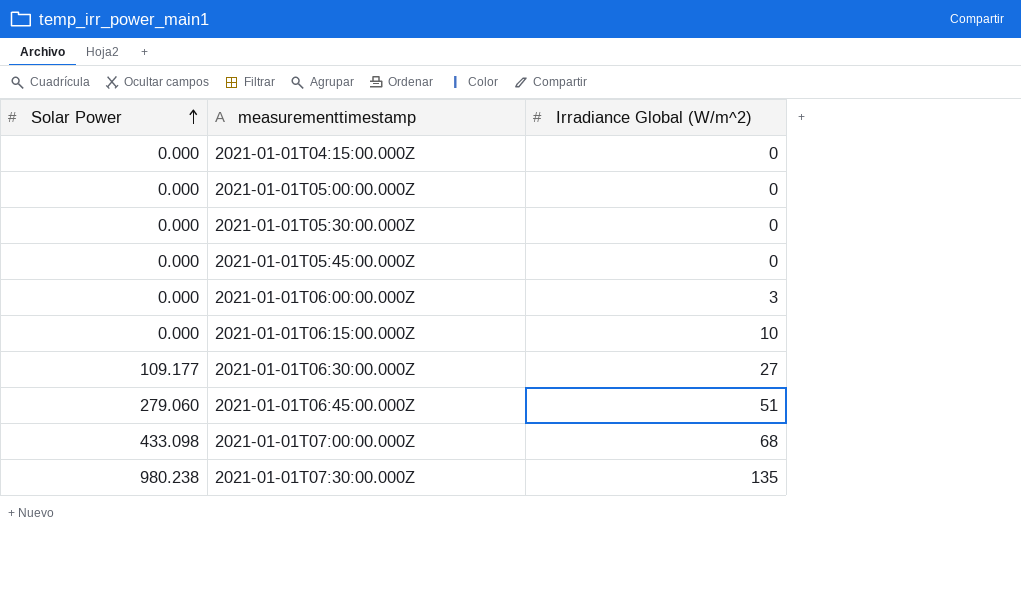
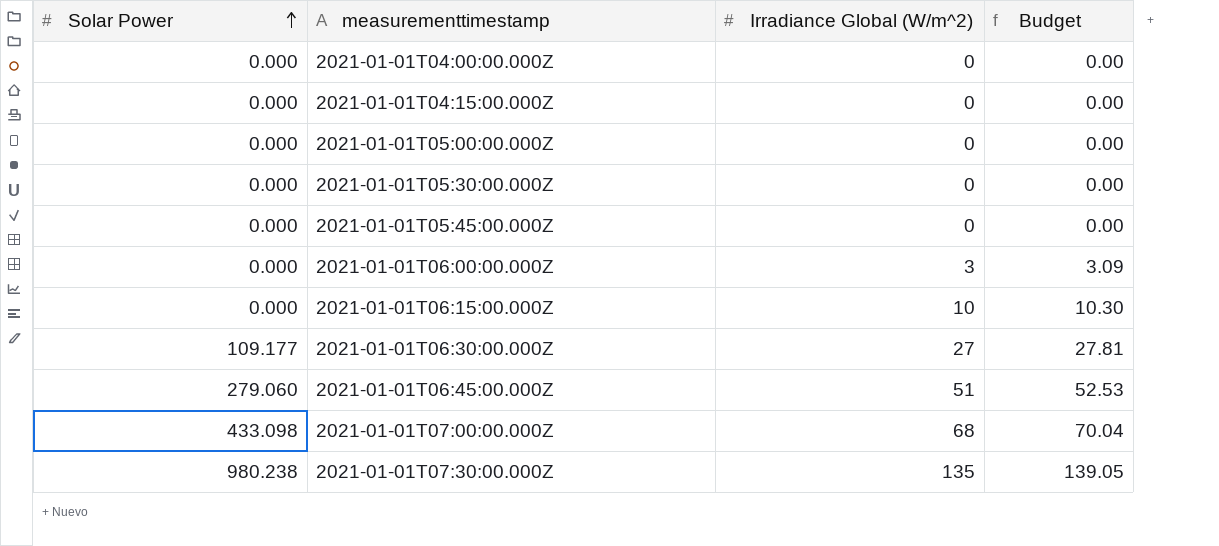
column Budget | formula: none -> [Irradiance Global (W/m^2)] * 1.03
row 2021-01-01T04:00:00.000Z: none -> 0.000 | 0 | 0.00

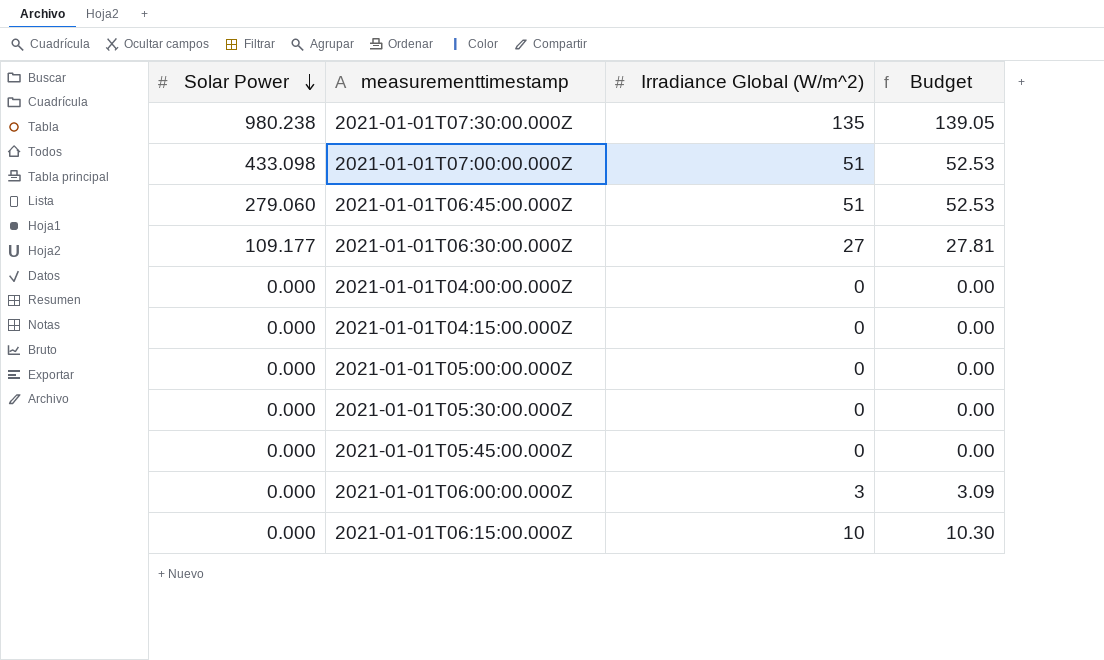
row order: Solar Power ascending -> Solar Power descending
2021-01-01T07:00:00.000Z | Irradiance Global (W/m^2): 68 -> 51
2021-01-01T07:00:00.000Z | Budget: 70.04 -> 52.53

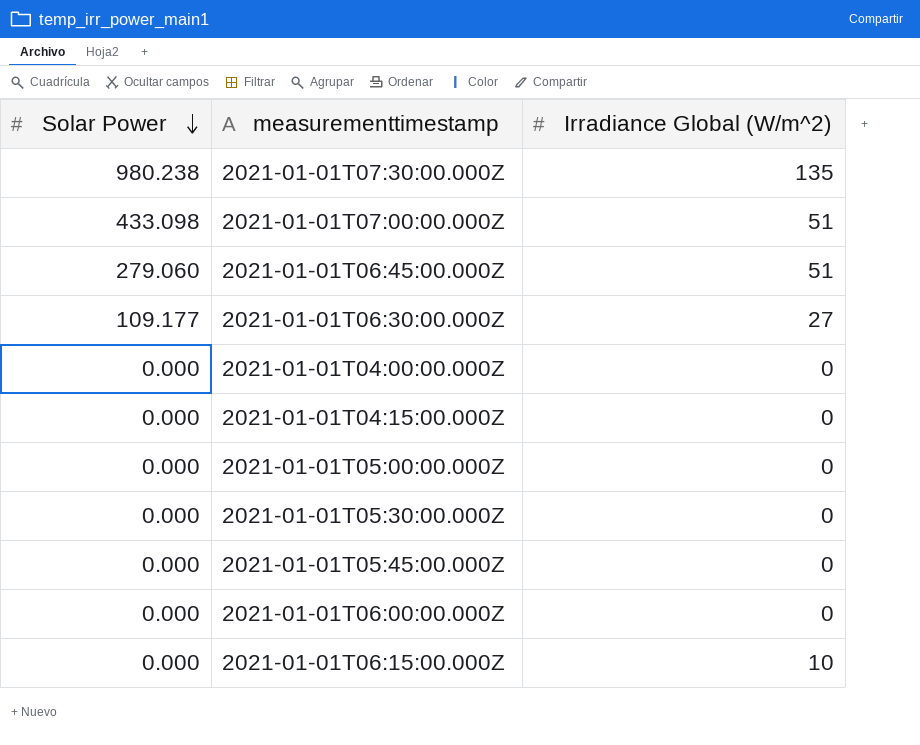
column Budget | formula: [Irradiance Global (W/m^2)] * 1.03 -> none
2021-01-01T06:00:00.000Z | Irradiance Global (W/m^2): 3 -> 0

